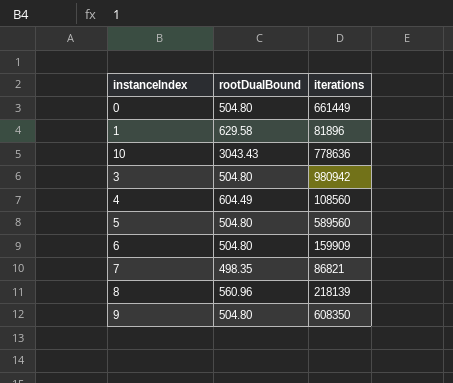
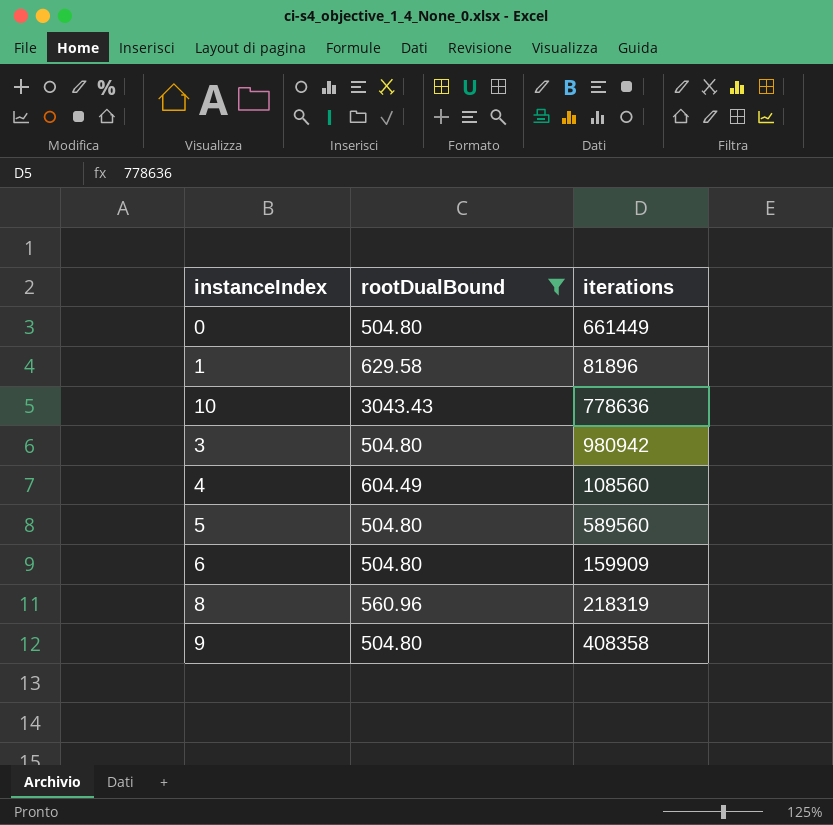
filter: none -> rootDualBound != 498.35
8 | iterations: 218139 -> 218319
9 | iterations: 608350 -> 408358

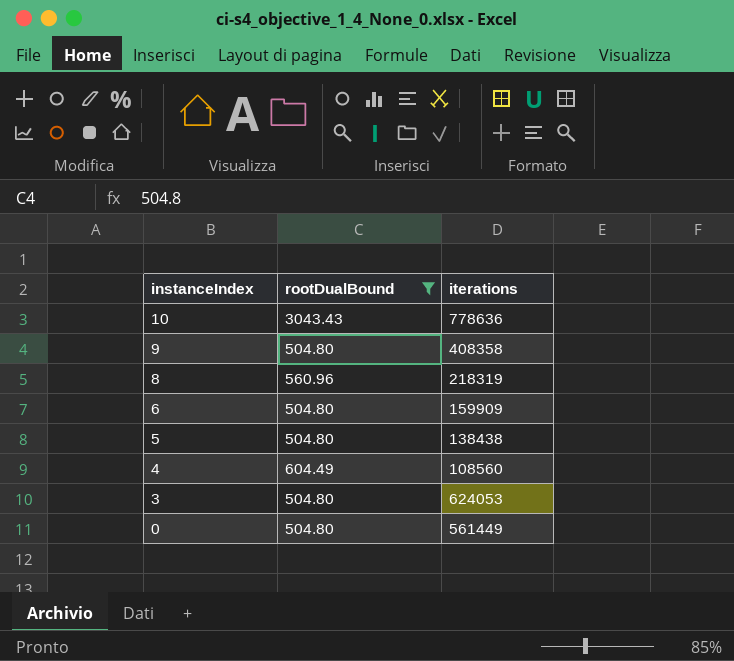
row order: none -> instanceIndex descending
row 1: 629.58 | 81896 -> none
5 | iterations: 589560 -> 138438
3 | iterations: 980942 -> 624053
0 | iterations: 661449 -> 561449

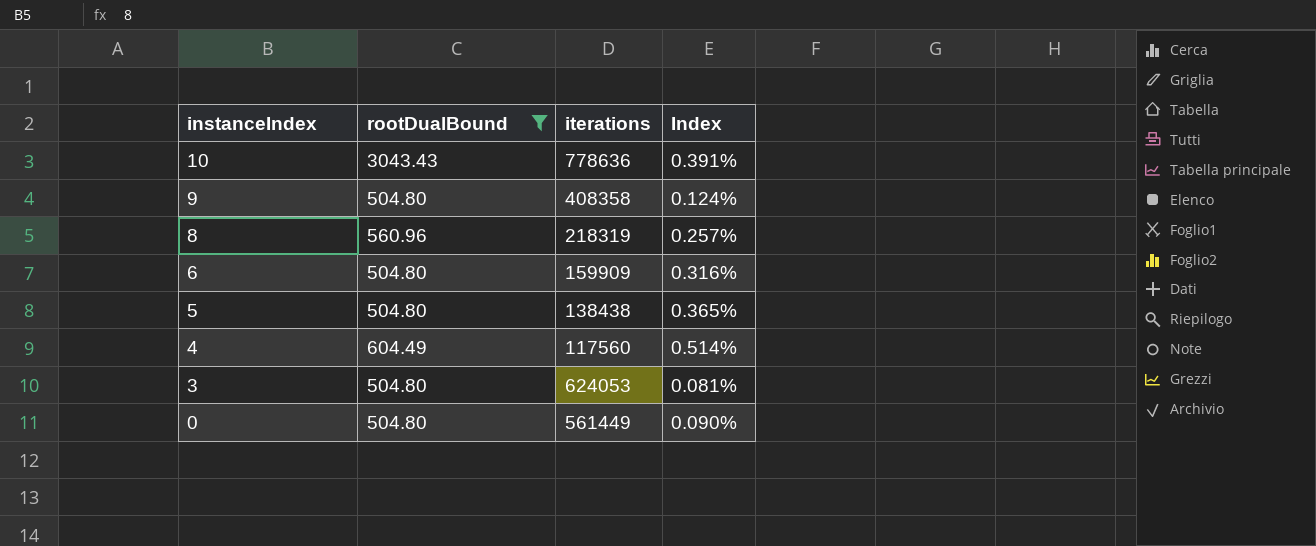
column Index | formula: none -> [rootDualBound] / [iterations]
4 | iterations: 108560 -> 117560

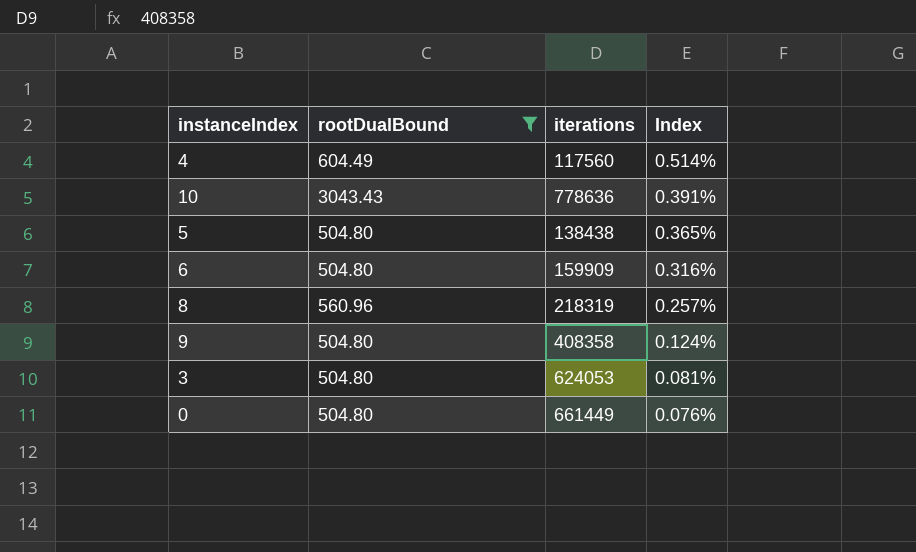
row order: instanceIndex descending -> Index descending
0 | iterations: 561449 -> 661449
0 | Index: 0.090% -> 0.076%

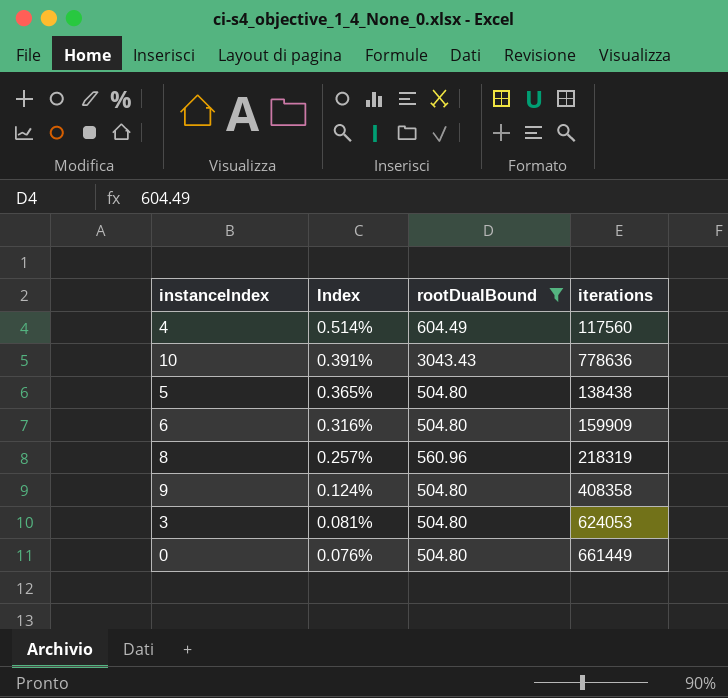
column Index | position: 4 -> 2

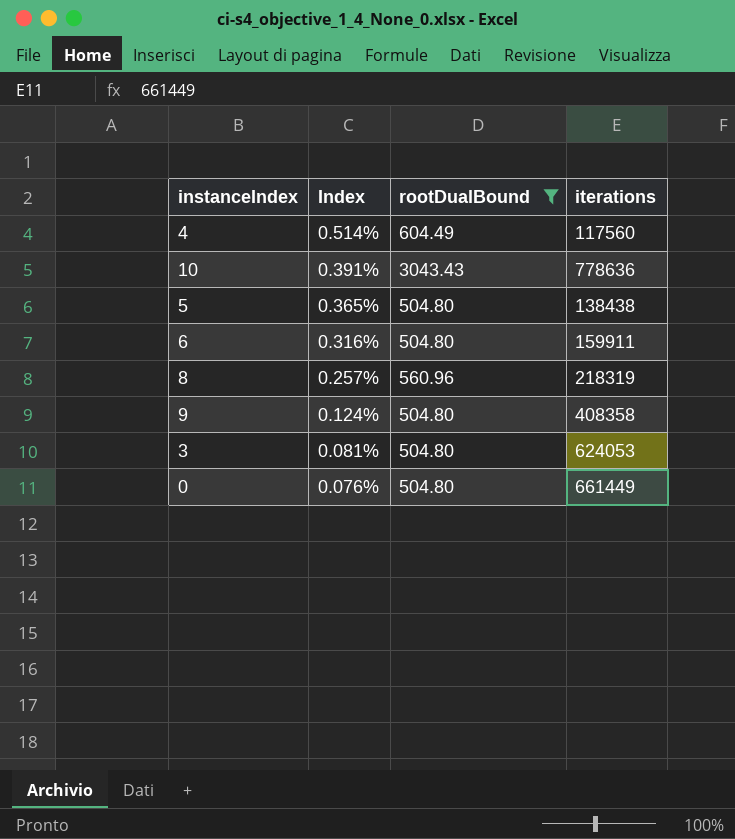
6 | iterations: 159909 -> 159911

